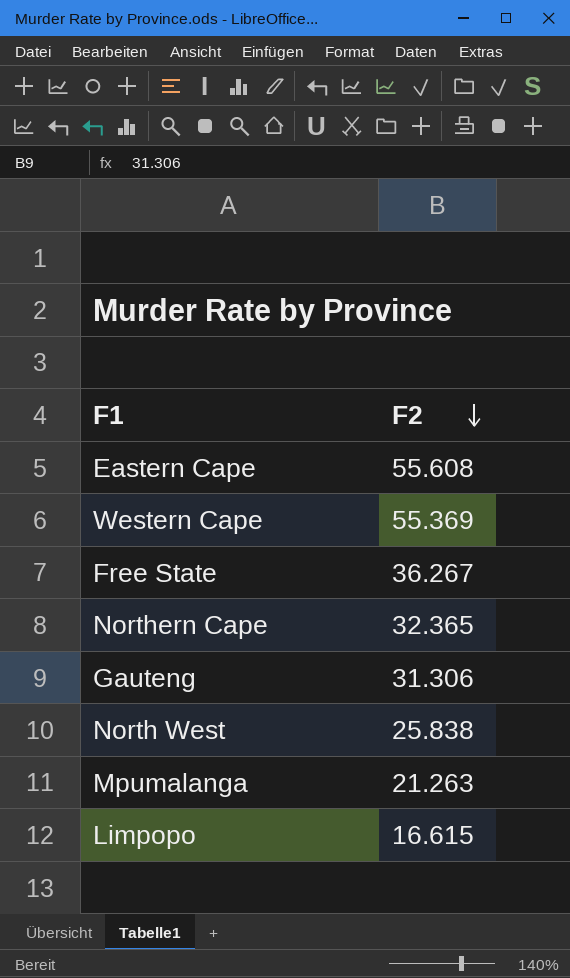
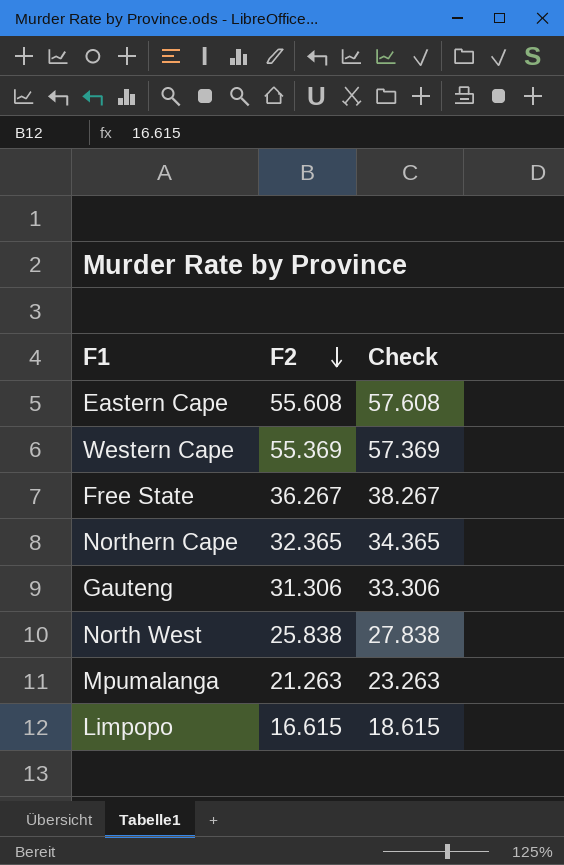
column Check | formula: none -> [F2] + 2

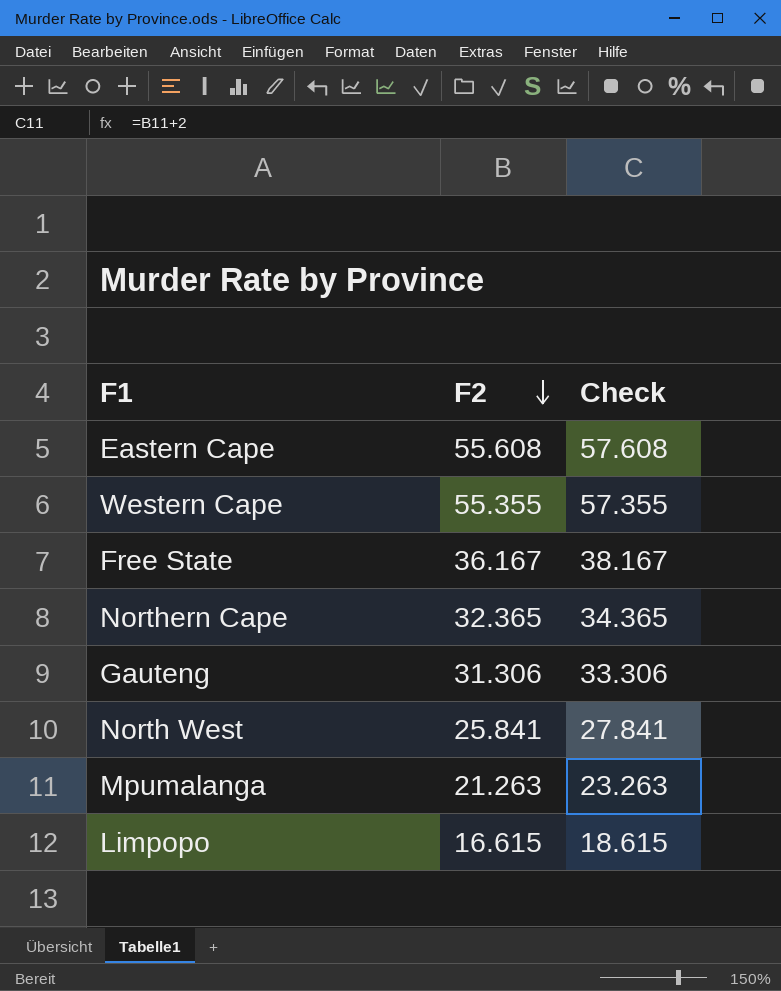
Western Cape | F2: 55.369 -> 55.355
Western Cape | Check: 57.369 -> 57.355
Free State | F2: 36.267 -> 36.167
Free State | Check: 38.267 -> 38.167
North West | F2: 25.838 -> 25.841
North West | Check: 27.838 -> 27.841

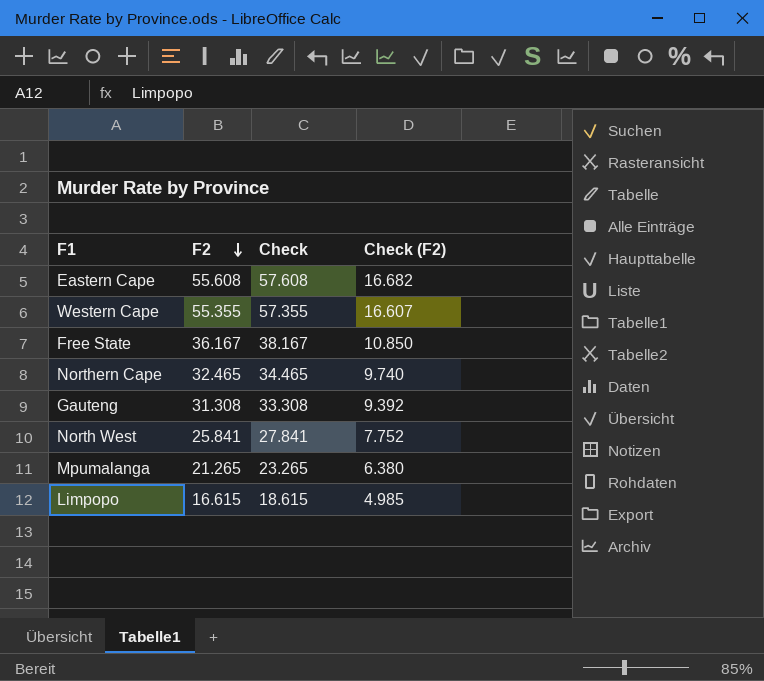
column Check (F2) | formula: none -> [F2] * 0.3
Northern Cape | F2: 32.365 -> 32.465
Northern Cape | Check: 34.365 -> 34.465
Gauteng | F2: 31.306 -> 31.308
Gauteng | Check: 33.306 -> 33.308
Mpumalanga | F2: 21.263 -> 21.265
Mpumalanga | Check: 23.263 -> 23.265

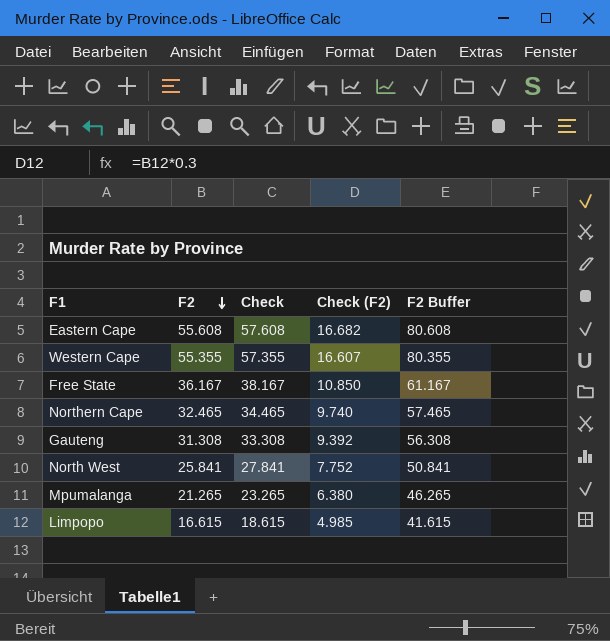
column F2 Buffer | formula: none -> [F2] + 25

